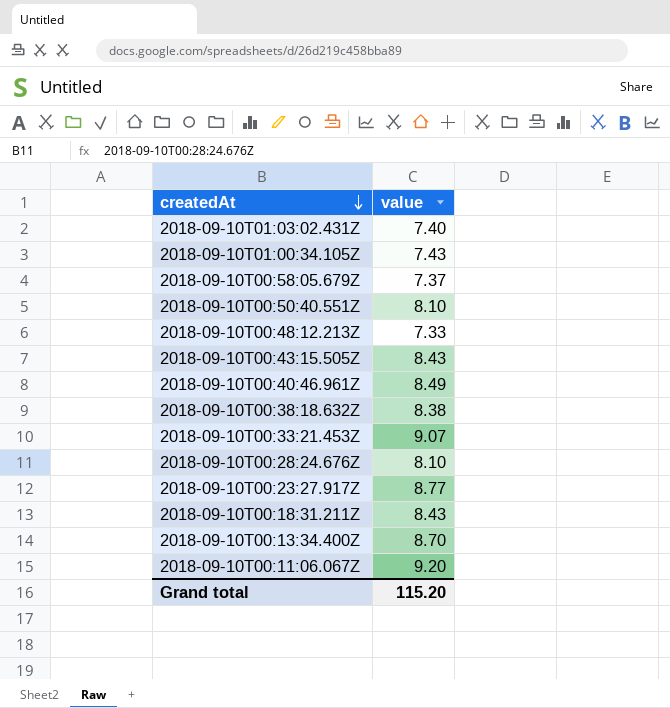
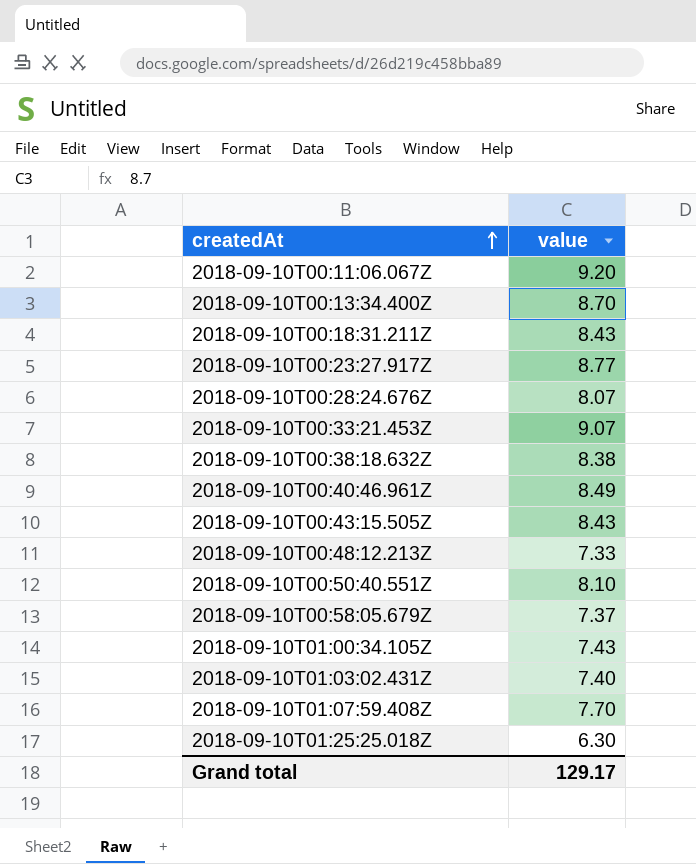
row order: createdAt descending -> createdAt ascending
2018-09-10T00:28:24.676Z | value: 8.10 -> 8.07
row 2018-09-10T01:07:59.408Z: none -> 7.70
row 2018-09-10T01:25:25.018Z: none -> 6.30
Grand total | value: 115.20 -> 129.17

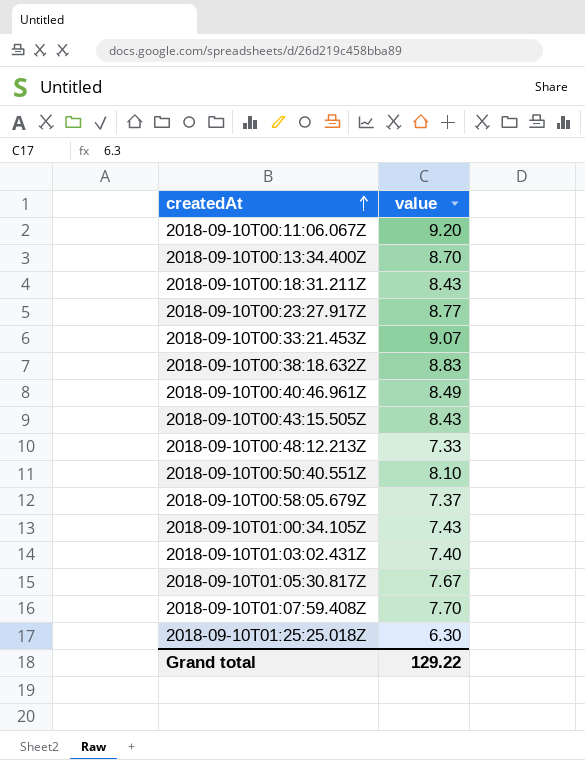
row 2018-09-10T00:28:24.676Z: 8.07 -> none
2018-09-10T00:38:18.632Z | value: 8.38 -> 8.83
row 2018-09-10T01:05:30.817Z: none -> 7.67
Grand total | value: 129.17 -> 129.22

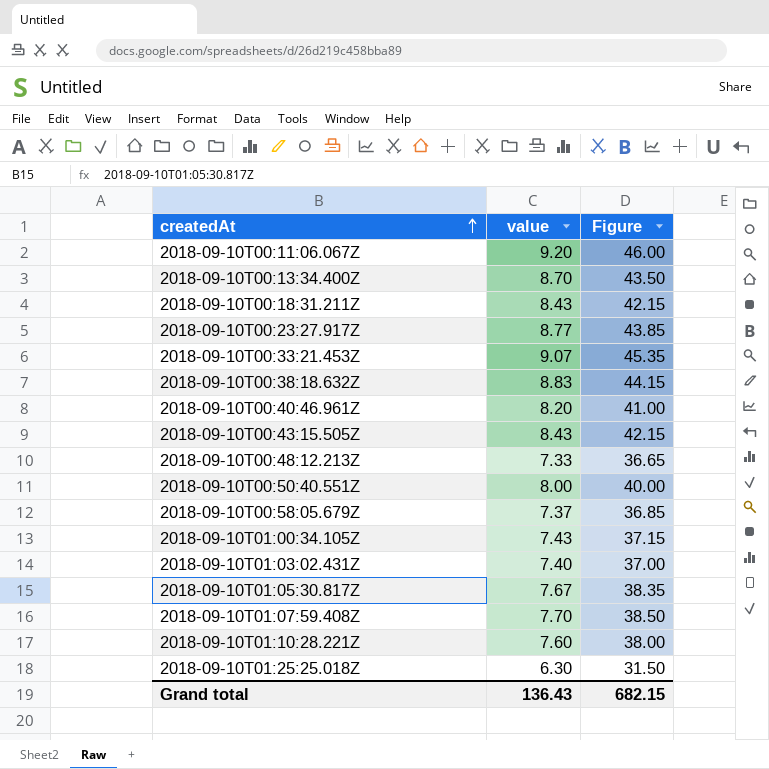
column Figure | formula: none -> [value] * 5
2018-09-10T00:40:46.961Z | value: 8.49 -> 8.20
2018-09-10T00:50:40.551Z | value: 8.10 -> 8.00
row 2018-09-10T01:10:28.221Z: none -> 7.60 | 38.00
Grand total | value: 129.22 -> 136.43

